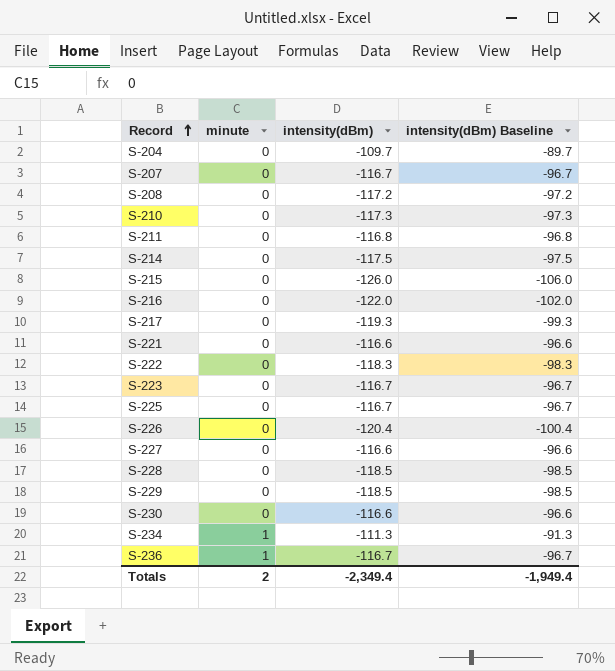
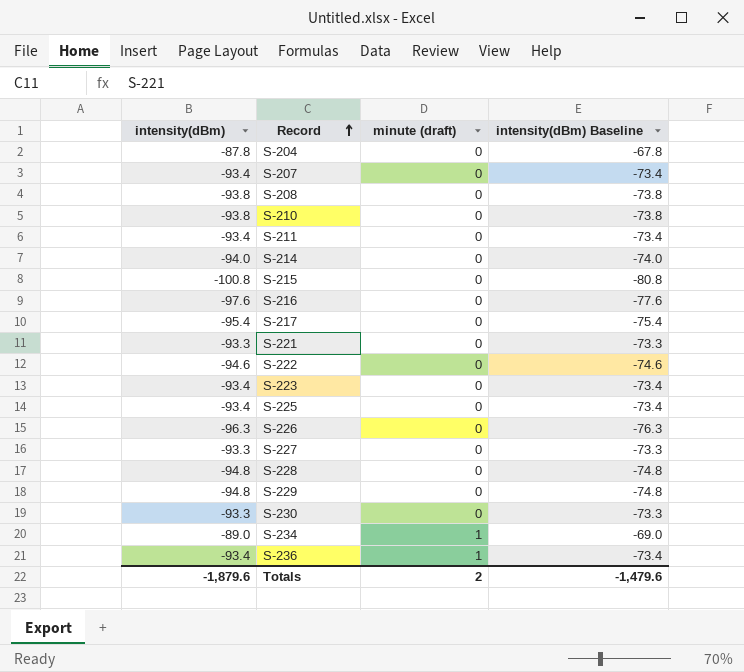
column intensity(dBm) | position: 3 -> 1
column name: minute -> minute (draft)
S-204 | intensity(dBm): -109.7 -> -87.8
S-204 | intensity(dBm) Baseline: -89.7 -> -67.8
S-207 | intensity(dBm): -116.7 -> -93.4
S-207 | intensity(dBm) Baseline: -96.7 -> -73.4
S-208 | intensity(dBm): -117.2 -> -93.8
S-208 | intensity(dBm) Baseline: -97.2 -> -73.8
S-210 | intensity(dBm): -117.3 -> -93.8
S-210 | intensity(dBm) Baseline: -97.3 -> -73.8
S-211 | intensity(dBm): -116.8 -> -93.4
S-211 | intensity(dBm) Baseline: -96.8 -> -73.4
S-214 | intensity(dBm): -117.5 -> -94.0
S-214 | intensity(dBm) Baseline: -97.5 -> -74.0
S-215 | intensity(dBm): -126.0 -> -100.8
S-215 | intensity(dBm) Baseline: -106.0 -> -80.8
S-216 | intensity(dBm): -122.0 -> -97.6
S-216 | intensity(dBm) Baseline: -102.0 -> -77.6
S-217 | intensity(dBm): -119.3 -> -95.4
S-217 | intensity(dBm) Baseline: -99.3 -> -75.4
S-221 | intensity(dBm): -116.6 -> -93.3
S-221 | intensity(dBm) Baseline: -96.6 -> -73.3
S-222 | intensity(dBm): -118.3 -> -94.6
S-222 | intensity(dBm) Baseline: -98.3 -> -74.6
S-223 | intensity(dBm): -116.7 -> -93.4
S-223 | intensity(dBm) Baseline: -96.7 -> -73.4
S-225 | intensity(dBm): -116.7 -> -93.4
S-225 | intensity(dBm) Baseline: -96.7 -> -73.4
S-226 | intensity(dBm): -120.4 -> -96.3
S-226 | intensity(dBm) Baseline: -100.4 -> -76.3
S-227 | intensity(dBm): -116.6 -> -93.3
S-227 | intensity(dBm) Baseline: -96.6 -> -73.3
S-228 | intensity(dBm): -118.5 -> -94.8
S-228 | intensity(dBm) Baseline: -98.5 -> -74.8
S-229 | intensity(dBm): -118.5 -> -94.8
S-229 | intensity(dBm) Baseline: -98.5 -> -74.8
S-230 | intensity(dBm): -116.6 -> -93.3
S-230 | intensity(dBm) Baseline: -96.6 -> -73.3
S-234 | intensity(dBm): -111.3 -> -89.0
S-234 | intensity(dBm) Baseline: -91.3 -> -69.0
S-236 | intensity(dBm): -116.7 -> -93.4
S-236 | intensity(dBm) Baseline: -96.7 -> -73.4
Totals | intensity(dBm): -2,349.4 -> -1,879.6
Totals | intensity(dBm) Baseline: -1,949.4 -> -1,479.6

